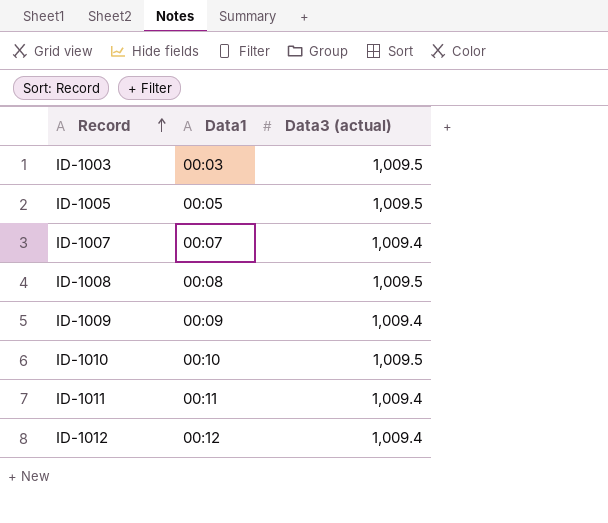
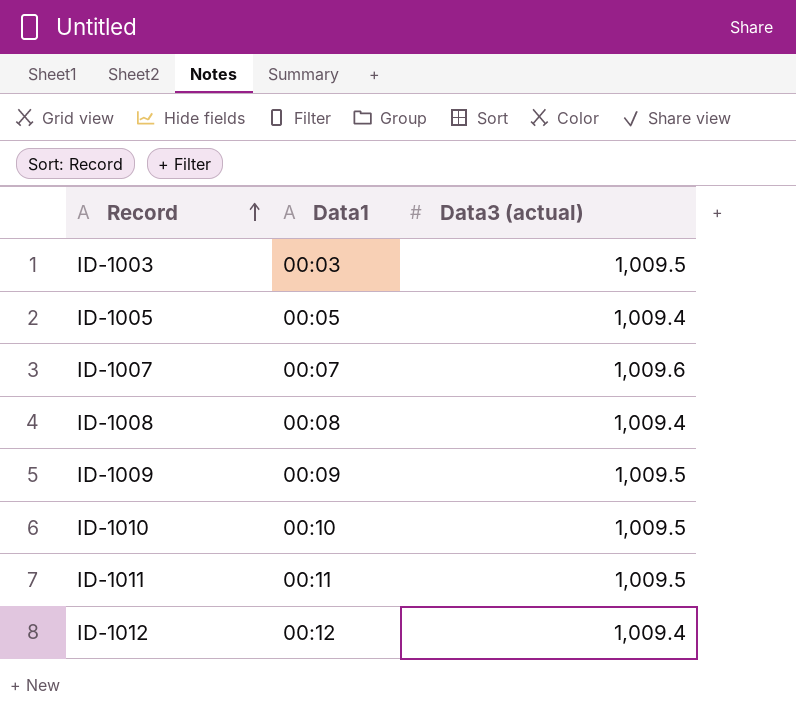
ID-1005 | Data3 (actual): 1,009.5 -> 1,009.4
ID-1007 | Data3 (actual): 1,009.4 -> 1,009.6
ID-1008 | Data3 (actual): 1,009.5 -> 1,009.4
ID-1009 | Data3 (actual): 1,009.4 -> 1,009.5
ID-1011 | Data3 (actual): 1,009.4 -> 1,009.5

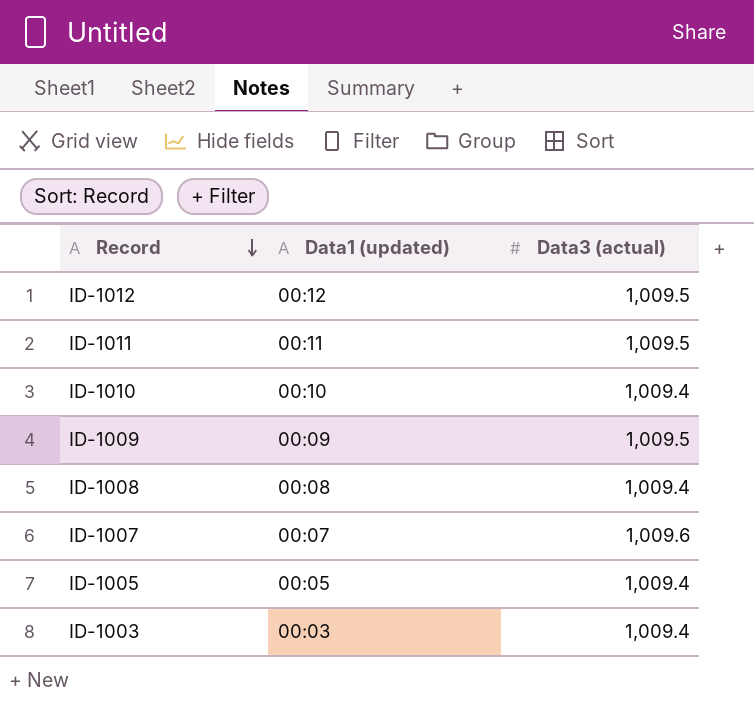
row order: Record ascending -> Record descending
column name: Data1 -> Data1 (updated)
ID-1012 | Data3 (actual): 1,009.4 -> 1,009.5
ID-1010 | Data3 (actual): 1,009.5 -> 1,009.4
ID-1003 | Data3 (actual): 1,009.5 -> 1,009.4

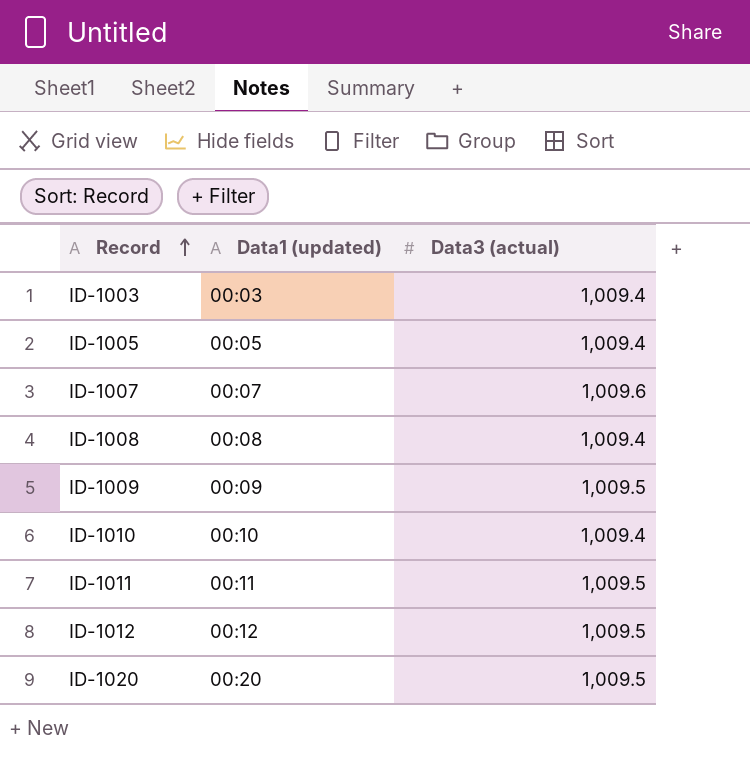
row order: Record descending -> Record ascending
row ID-1020: none -> 00:20 | 1,009.5

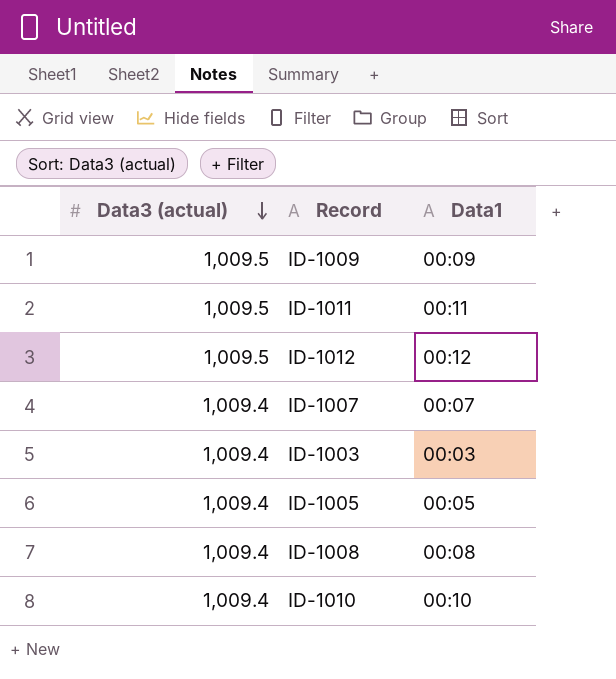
row order: Record ascending -> Data3 (actual) descending
column Data3 (actual) | position: 3 -> 1
column name: Data1 (updated) -> Data1
row ID-1020: 00:20 | 1,009.5 -> none
ID-1007 | Data3 (actual): 1,009.6 -> 1,009.4

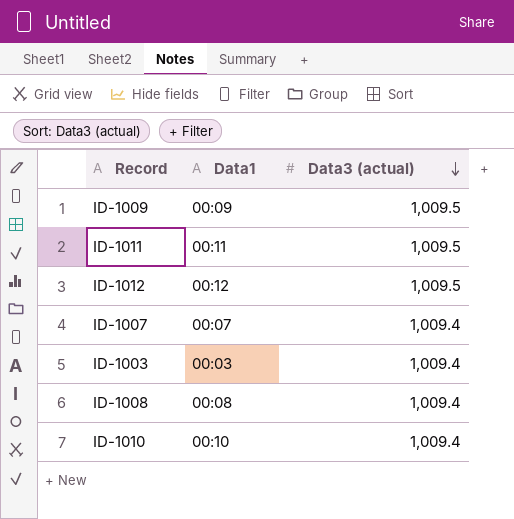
column Data3 (actual) | position: 1 -> 3
row ID-1005: 1,009.4 | 00:05 -> none

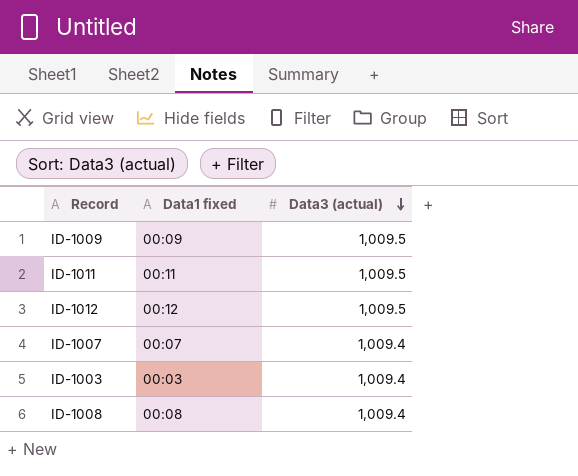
column name: Data1 -> Data1 fixed
row ID-1010: 00:10 | 1,009.4 -> none

